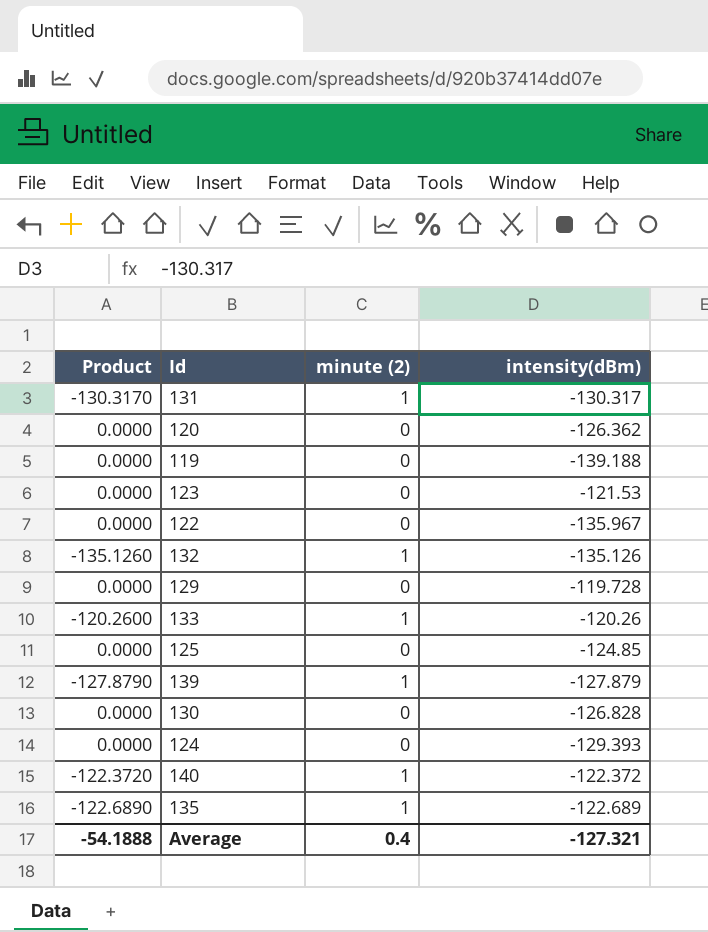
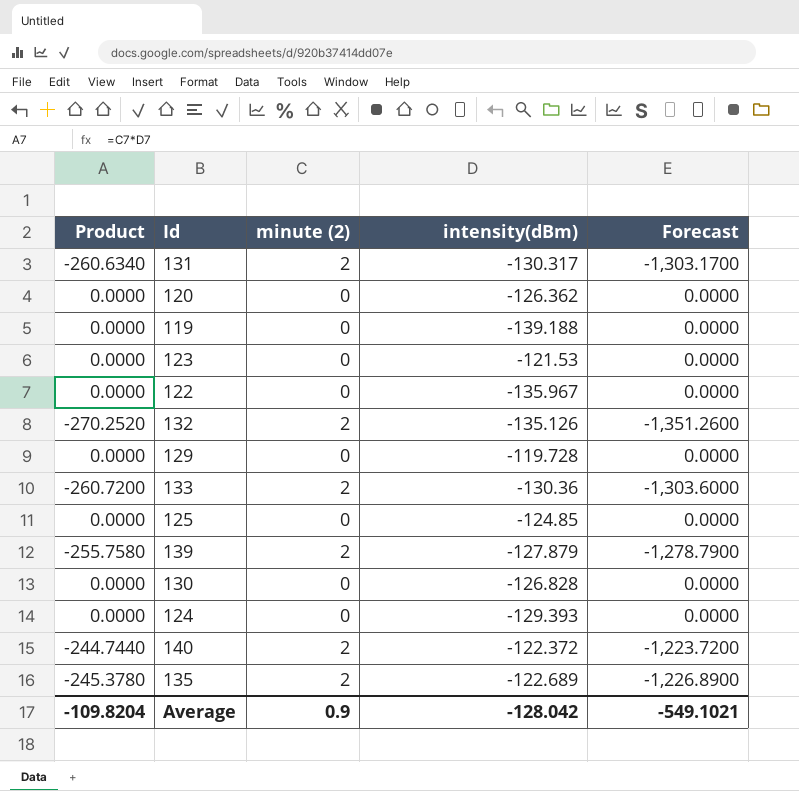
column Forecast | formula: none -> [Product] * 5
131 | Product: -130.3170 -> -260.6340
131 | minute (2): 1 -> 2
132 | Product: -135.1260 -> -270.2520
132 | minute (2): 1 -> 2
133 | Product: -120.2600 -> -260.7200
133 | minute (2): 1 -> 2
133 | intensity(dBm): -120.26 -> -130.36
139 | Product: -127.8790 -> -255.7580
139 | minute (2): 1 -> 2
140 | Product: -122.3720 -> -244.7440
140 | minute (2): 1 -> 2
135 | Product: -122.6890 -> -245.3780
135 | minute (2): 1 -> 2
Average | Product: -54.1888 -> -109.8204
Average | minute (2): 0.4 -> 0.9
Average | intensity(dBm): -127.321 -> -128.042

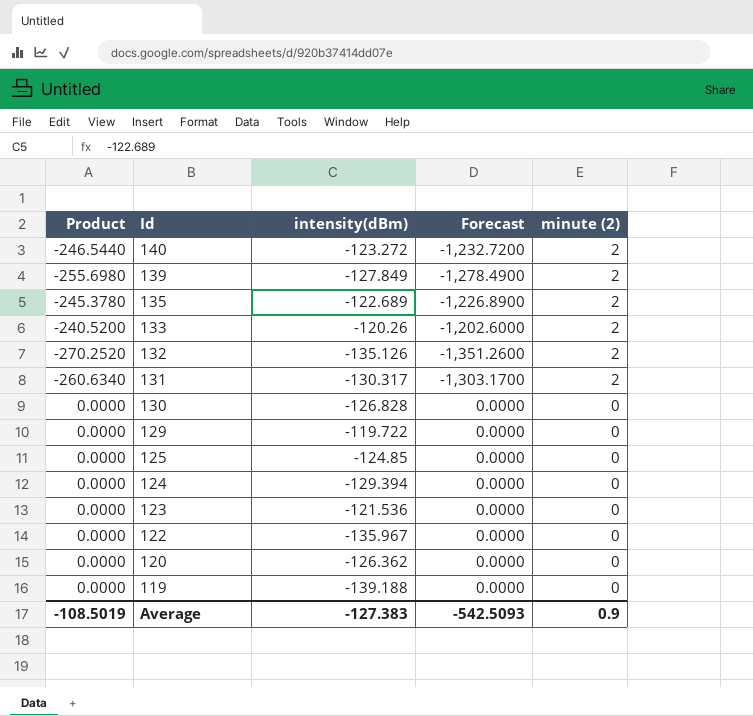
row order: none -> Id descending
column minute (2) | position: 3 -> 5
140 | Product: -244.7440 -> -246.5440
140 | intensity(dBm): -122.372 -> -123.272
140 | Forecast: -1,223.7200 -> -1,232.7200
139 | Product: -255.7580 -> -255.6980
139 | intensity(dBm): -127.879 -> -127.849
139 | Forecast: -1,278.7900 -> -1,278.4900
133 | Product: -260.7200 -> -240.5200
133 | intensity(dBm): -130.36 -> -120.26
133 | Forecast: -1,303.6000 -> -1,202.6000
129 | intensity(dBm): -119.728 -> -119.722
124 | intensity(dBm): -129.393 -> -129.394
123 | intensity(dBm): -121.53 -> -121.536
Average | Product: -109.8204 -> -108.5019
Average | intensity(dBm): -128.042 -> -127.383
Average | Forecast: -549.1021 -> -542.5093

